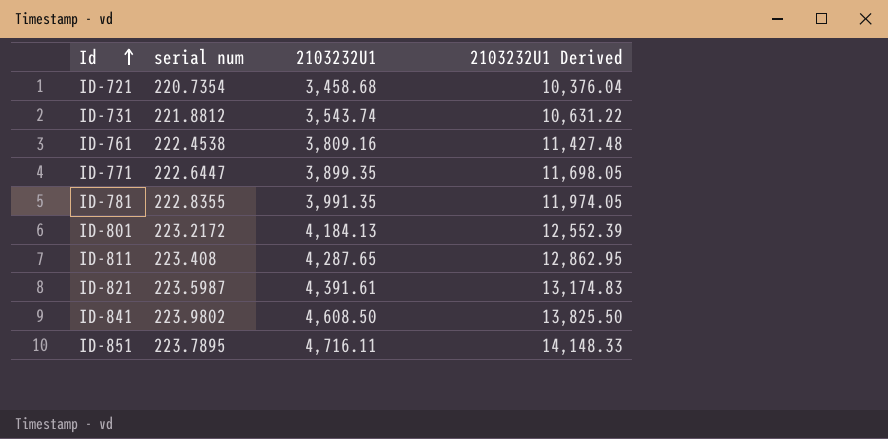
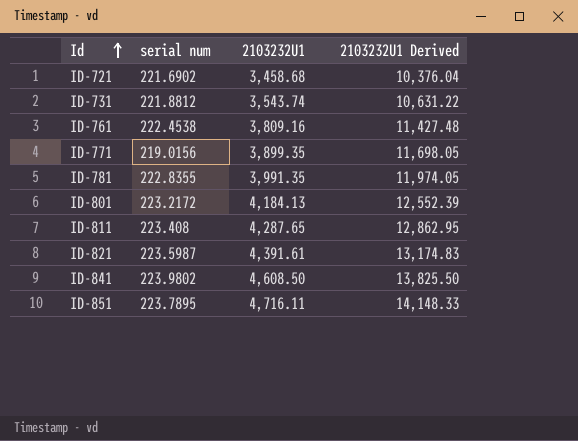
ID-721 | serial num: 220.7354 -> 221.6902
ID-771 | serial num: 222.6447 -> 219.0156

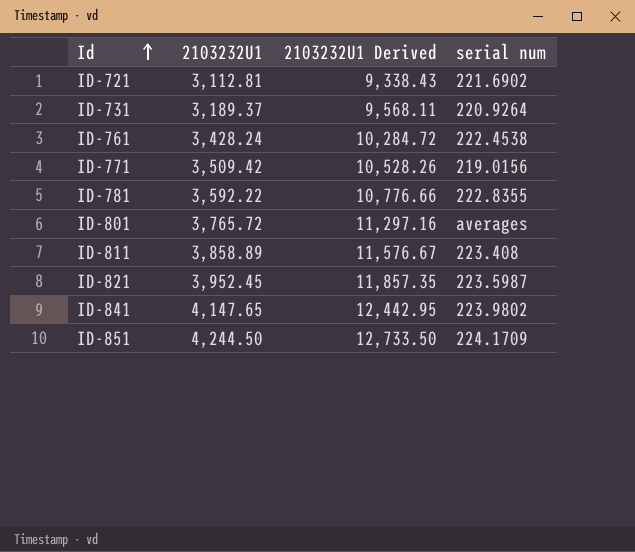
column serial num | position: 2 -> 4
ID-721 | 2103232U1: 3,458.68 -> 3,112.81
ID-721 | 2103232U1 Derived: 10,376.04 -> 9,338.43
ID-731 | 2103232U1: 3,543.74 -> 3,189.37
ID-731 | 2103232U1 Derived: 10,631.22 -> 9,568.11
ID-731 | serial num: 221.8812 -> 220.9264
ID-761 | 2103232U1: 3,809.16 -> 3,428.24
ID-761 | 2103232U1 Derived: 11,427.48 -> 10,284.72
ID-771 | 2103232U1: 3,899.35 -> 3,509.42
ID-771 | 2103232U1 Derived: 11,698.05 -> 10,528.26
ID-781 | 2103232U1: 3,991.35 -> 3,592.22
ID-781 | 2103232U1 Derived: 11,974.05 -> 10,776.66
ID-801 | 2103232U1: 4,184.13 -> 3,765.72
ID-801 | 2103232U1 Derived: 12,552.39 -> 11,297.16
ID-801 | serial num: 223.2172 -> averages
ID-811 | 2103232U1: 4,287.65 -> 3,858.89
ID-811 | 2103232U1 Derived: 12,862.95 -> 11,576.67
ID-821 | 2103232U1: 4,391.61 -> 3,952.45
ID-821 | 2103232U1 Derived: 13,174.83 -> 11,857.35
ID-841 | 2103232U1: 4,608.50 -> 4,147.65
ID-841 | 2103232U1 Derived: 13,825.50 -> 12,442.95
ID-851 | 2103232U1: 4,716.11 -> 4,244.50
ID-851 | 2103232U1 Derived: 14,148.33 -> 12,733.50
ID-851 | serial num: 223.7895 -> 224.1709

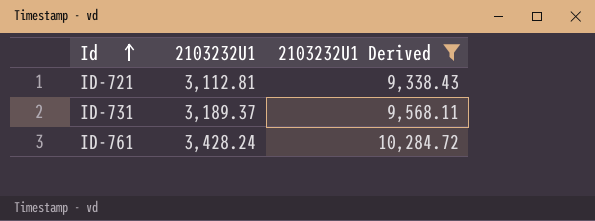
filter: none -> 2103232U1 Derived <= 10,284.72
column serial num | position: 4 -> none

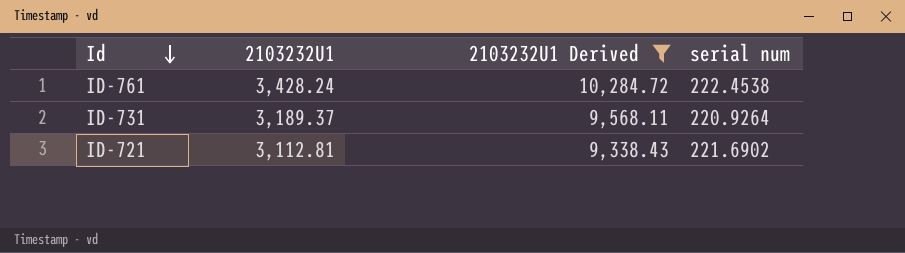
row order: Id ascending -> Id descending
column serial num | position: none -> 4

